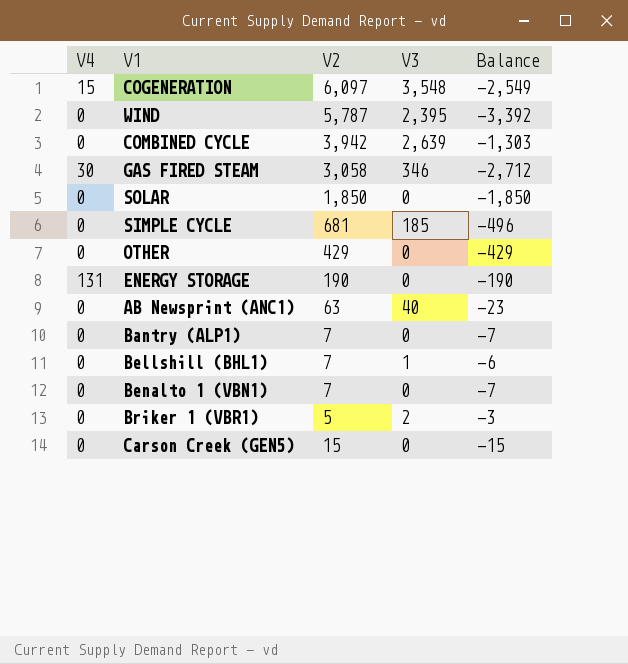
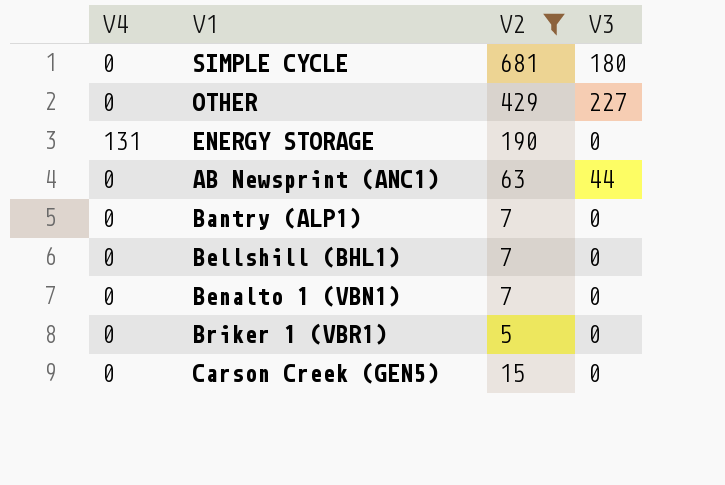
filter: none -> V2 <= 681
column Balance | formula: [V3] - [V2] -> none
SIMPLE CYCLE | V3: 185 -> 180
OTHER | V3: 0 -> 227
AB Newsprint (ANC1) | V3: 40 -> 44
Bellshill (BHL1) | V3: 1 -> 0
Briker 1 (VBR1) | V3: 2 -> 0

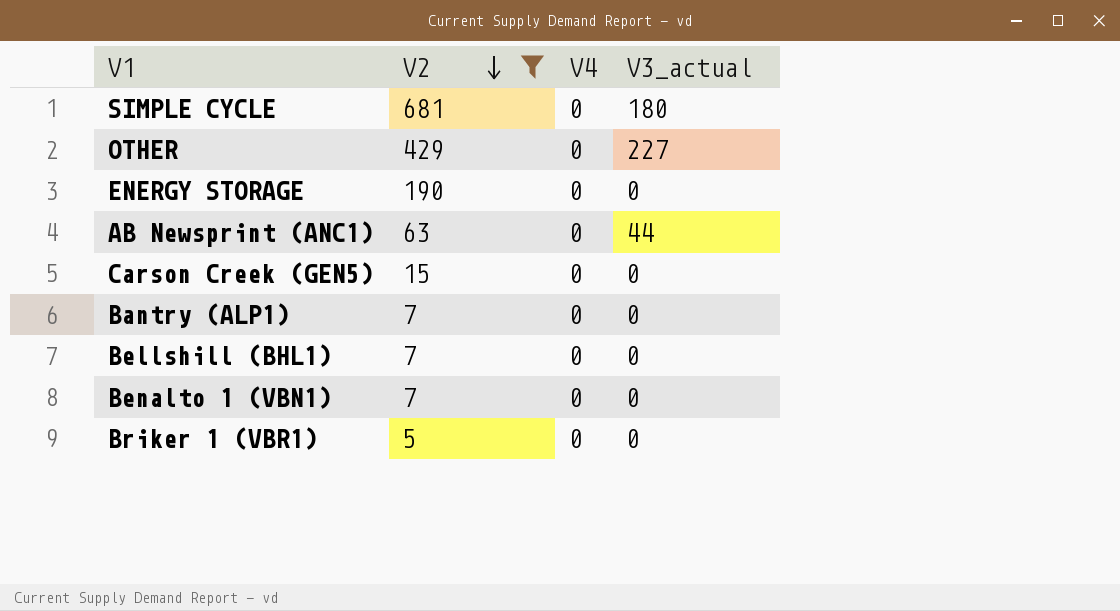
row order: none -> V2 descending
column V4 | position: 1 -> 3
column name: V3 -> V3_actual
ENERGY STORAGE | V4: 131 -> 0

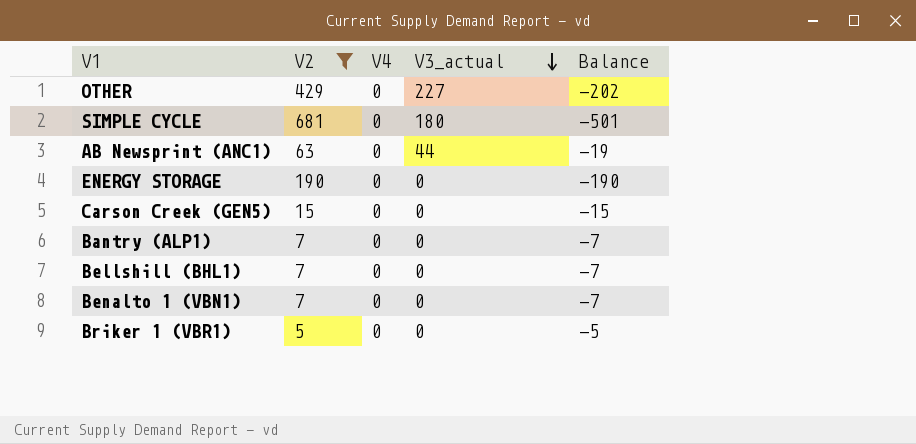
row order: V2 descending -> V3_actual descending
column Balance | formula: none -> [V3_actual] - [V2]

